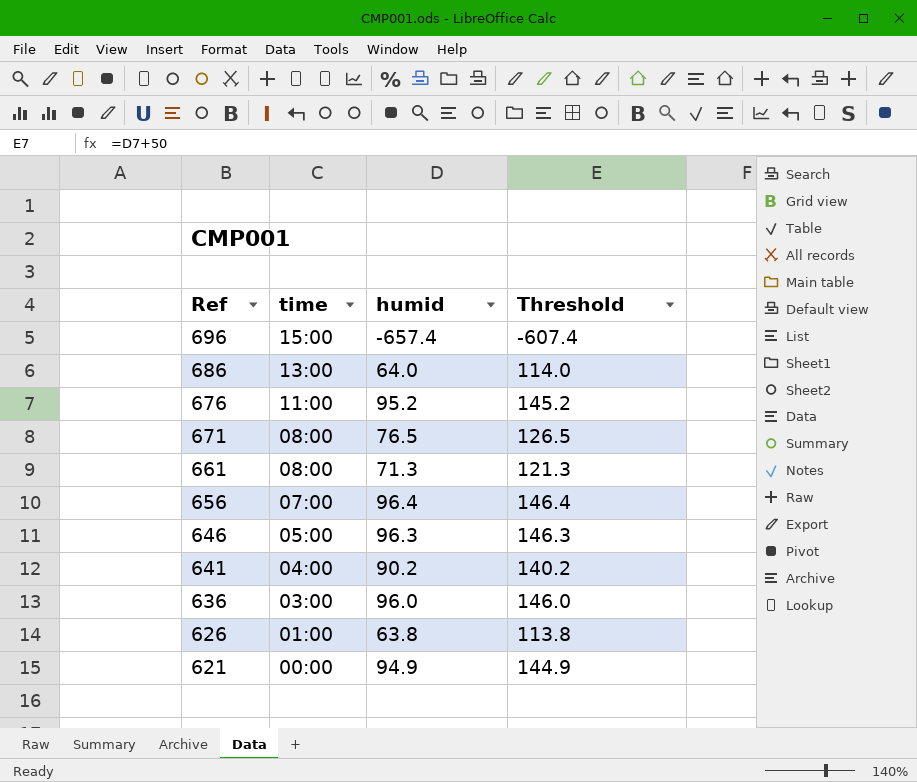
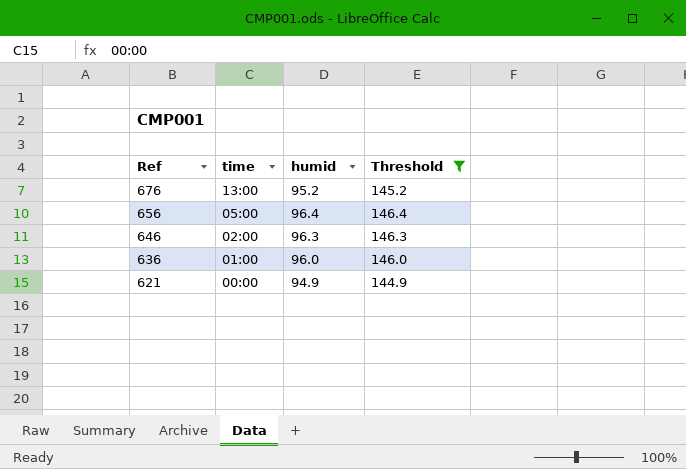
filter: none -> Threshold >= 144.9
676 | time: 11:00 -> 13:00
656 | time: 07:00 -> 05:00
646 | time: 05:00 -> 02:00
636 | time: 03:00 -> 01:00

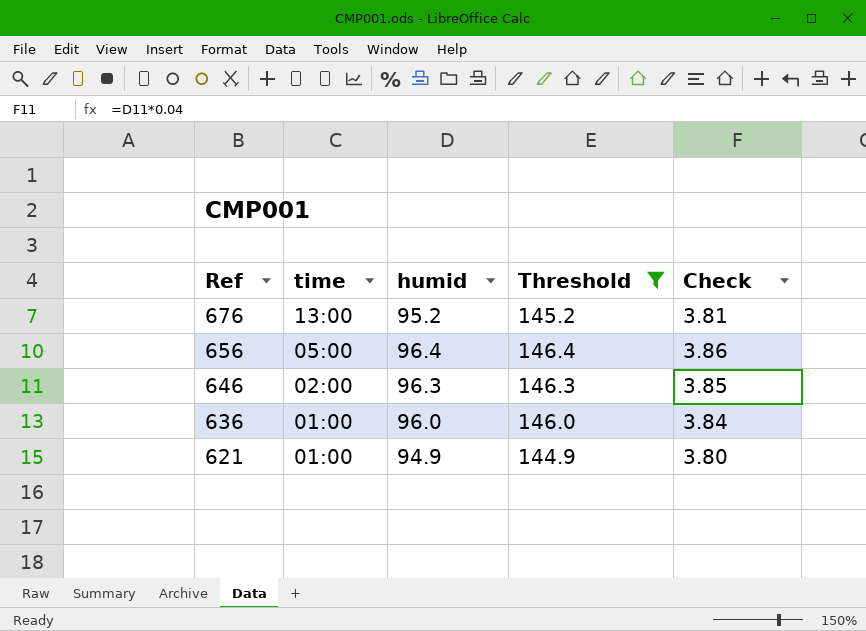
column Check | formula: none -> [humid] * 0.04
621 | time: 00:00 -> 01:00

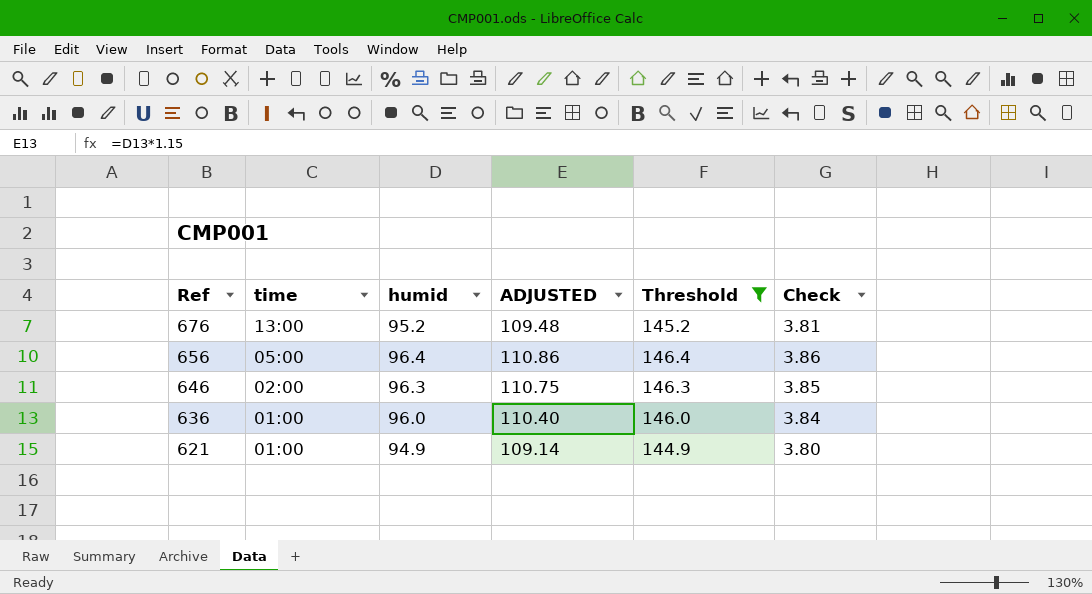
column ADJUSTED | formula: none -> [humid] * 1.15

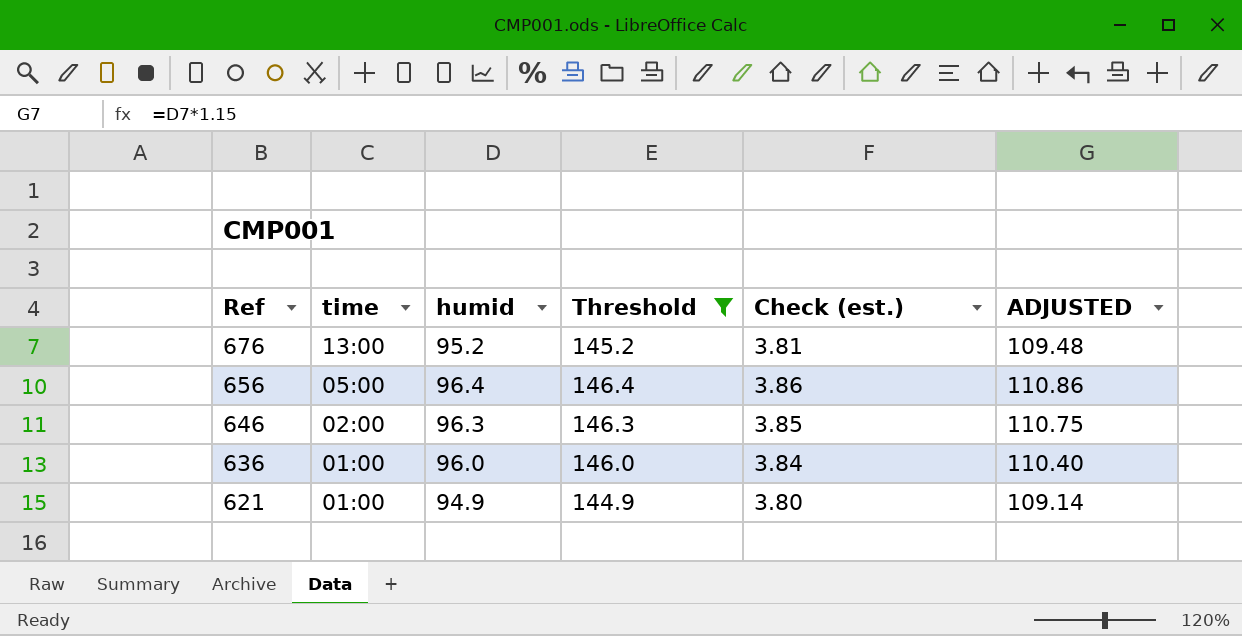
column name: Check -> Check (est.)
column ADJUSTED | position: 4 -> 6

